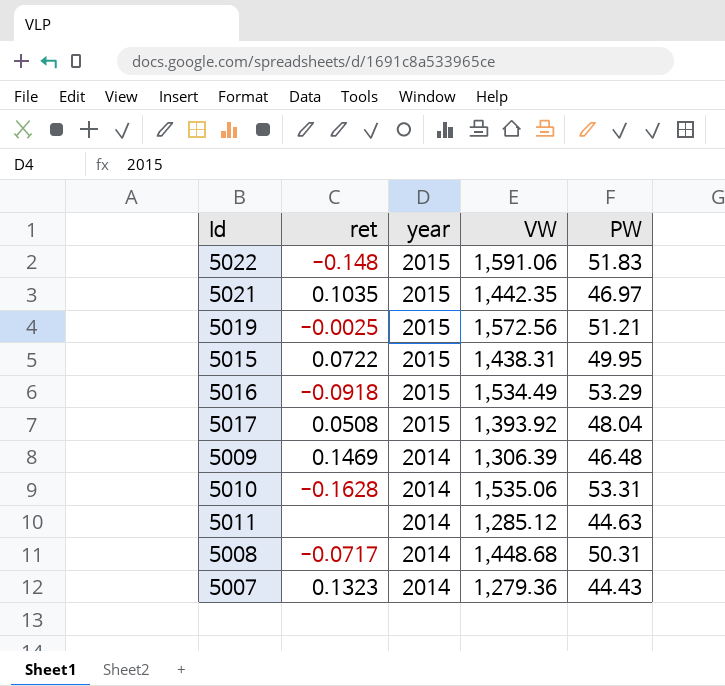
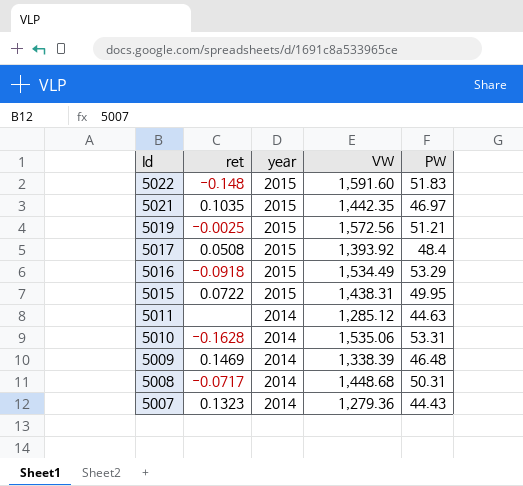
row order: year descending -> Id descending
5022 | VW: 1,591.06 -> 1,591.60
5017 | PW: 48.04 -> 48.4
5009 | VW: 1,306.39 -> 1,338.39

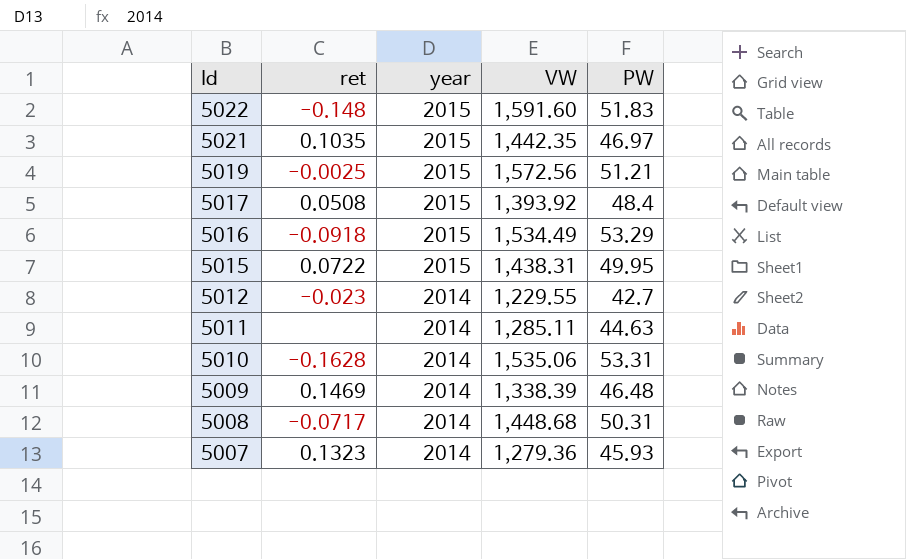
row 5012: none -> -0.023 | 2014 | 1,229.55 | 42.7
5011 | VW: 1,285.12 -> 1,285.11
5007 | PW: 44.43 -> 45.93

